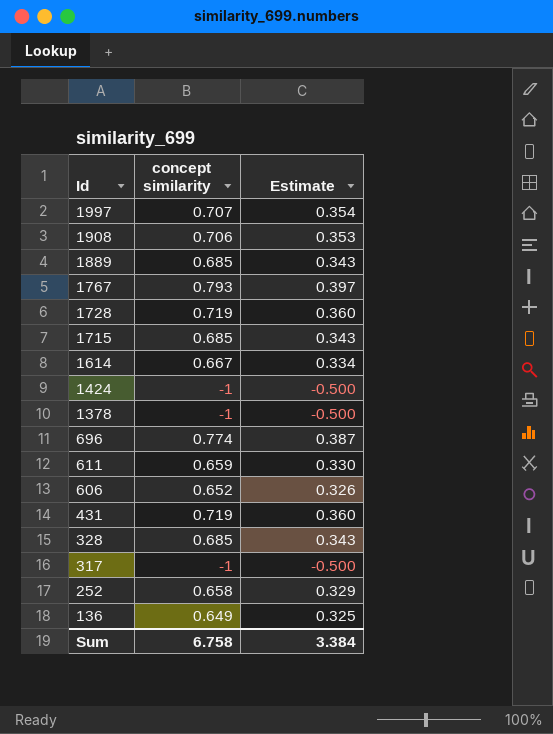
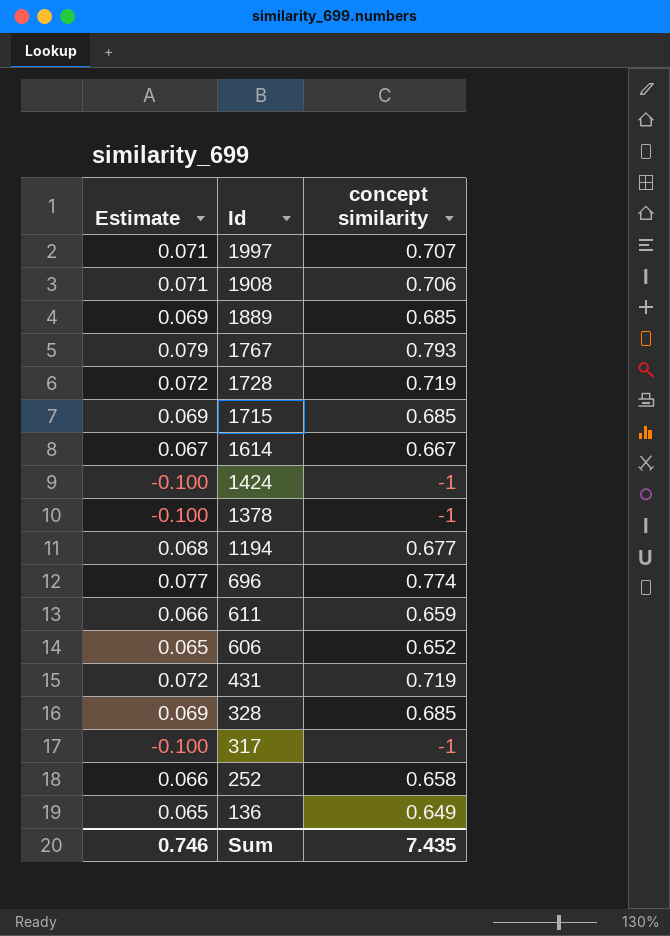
column Estimate | formula: [concept similarity] * 0.5 -> [concept similarity] * 0.1
column Estimate | position: 3 -> 1
row 1194: none -> 0.068 | 0.677
Sum | Estimate: 3.384 -> 0.746
Sum | concept similarity: 6.758 -> 7.435

